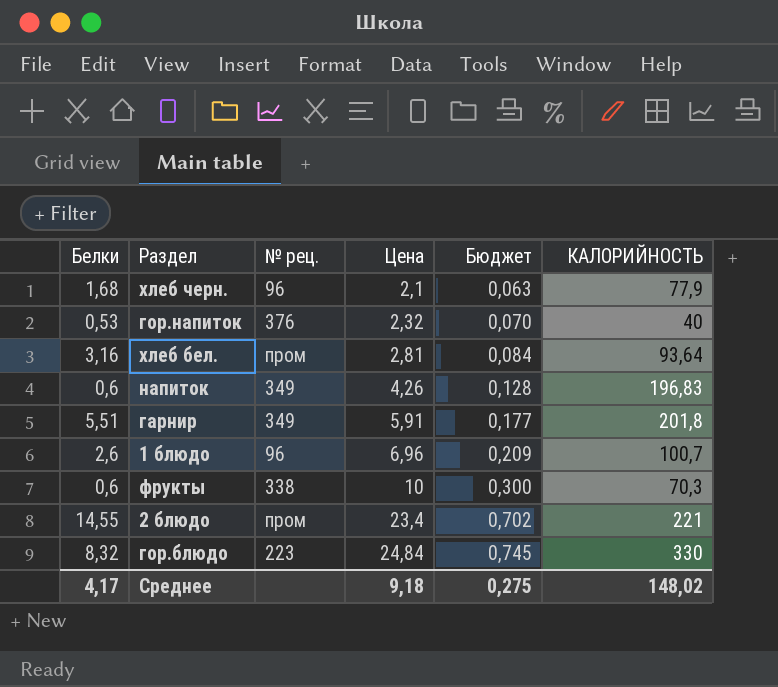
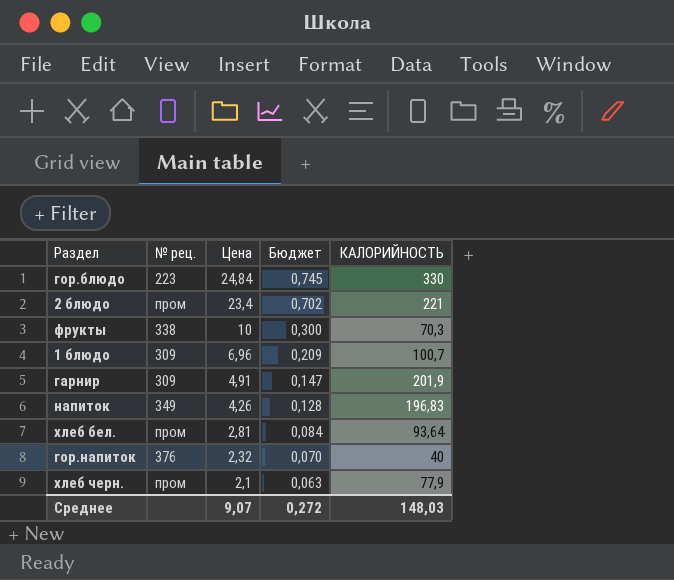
row order: Цена ascending -> Цена descending
column Белки | position: 1 -> none
1 блюдо | № рец.: 96 -> 309
гарнир | № рец.: 349 -> 309
гарнир | Цена: 5,91 -> 4,91
гарнир | Бюджет: 0,177 -> 0,147
гарнир | КАЛОРИЙНОСТЬ: 201,8 -> 201,9
хлеб черн. | № рец.: 96 -> пром
Среднее | Цена: 9,18 -> 9,07
Среднее | Бюджет: 0,275 -> 0,272
Среднее | КАЛОРИЙНОСТЬ: 148,02 -> 148,03

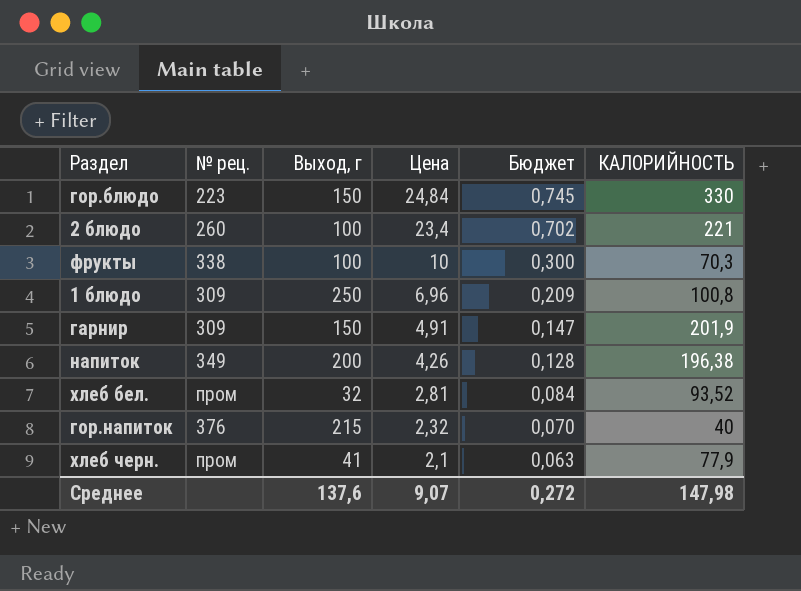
column Выход, г | position: none -> 3
2 блюдо | № рец.: пром -> 260
1 блюдо | КАЛОРИЙНОСТЬ: 100,7 -> 100,8
напиток | КАЛОРИЙНОСТЬ: 196,83 -> 196,38
хлеб бел. | КАЛОРИЙНОСТЬ: 93,64 -> 93,52
Среднее | КАЛОРИЙНОСТЬ: 148,03 -> 147,98

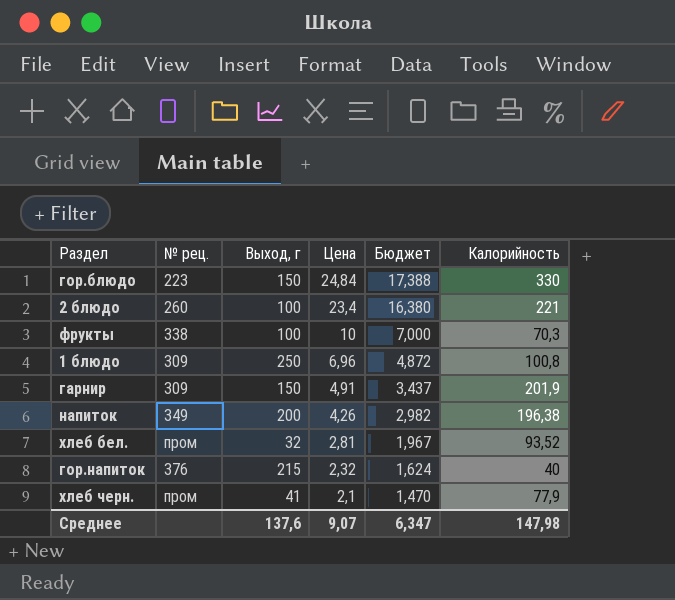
column Бюджет | formula: [Цена] * 0,03 -> [Цена] * 0,7
column name: КАЛОРИЙНОСТЬ -> Калорийность
Среднее | Бюджет: 0,272 -> 6,347

